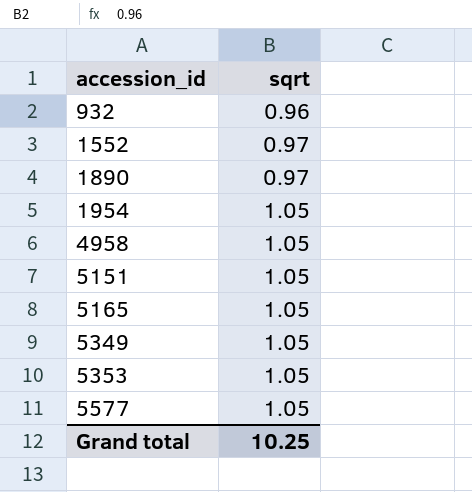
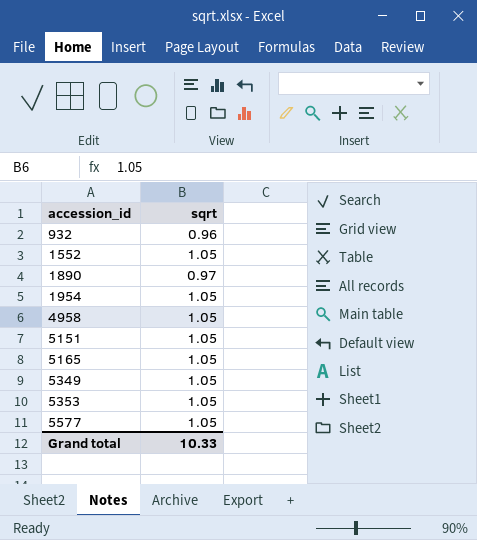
1552 | sqrt: 0.97 -> 1.05
Grand total | sqrt: 10.25 -> 10.33

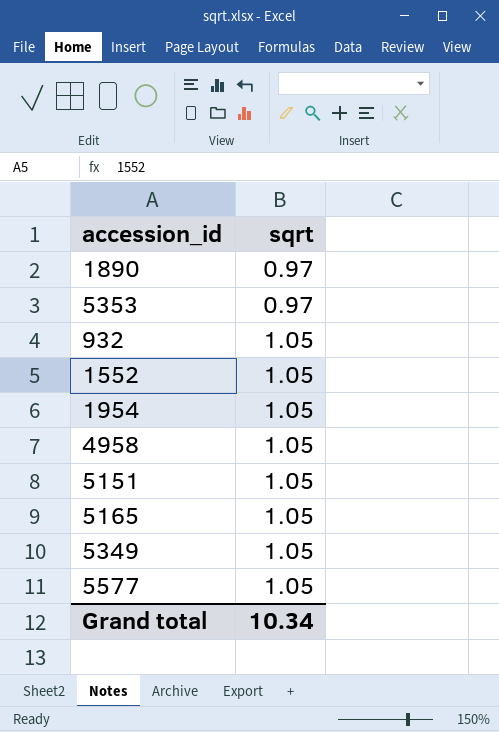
row order: accession_id ascending -> sqrt ascending
5353 | sqrt: 1.05 -> 0.97
932 | sqrt: 0.96 -> 1.05
Grand total | sqrt: 10.33 -> 10.34

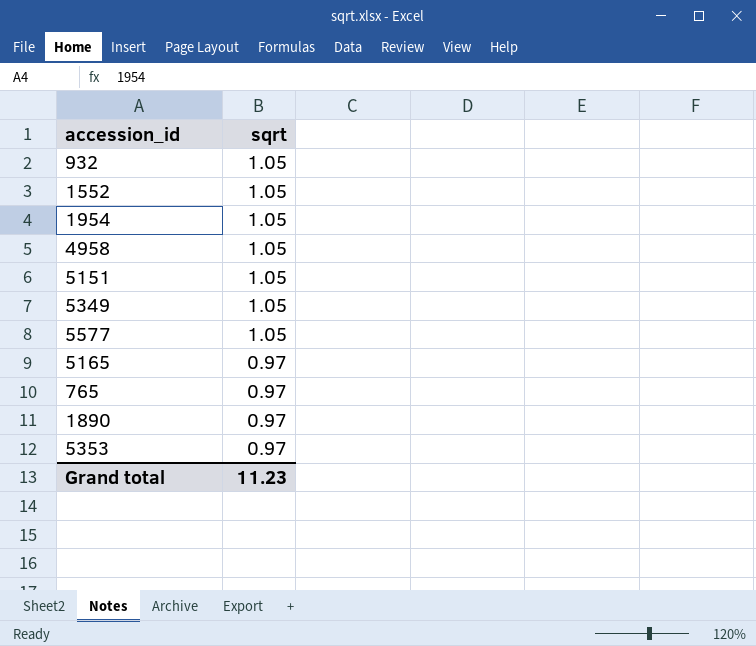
row order: sqrt ascending -> sqrt descending
5165 | sqrt: 1.05 -> 0.97
row 765: none -> 0.97
Grand total | sqrt: 10.34 -> 11.23

